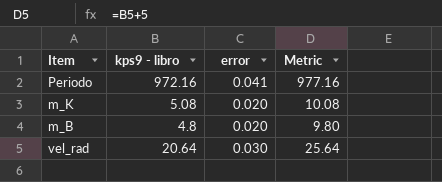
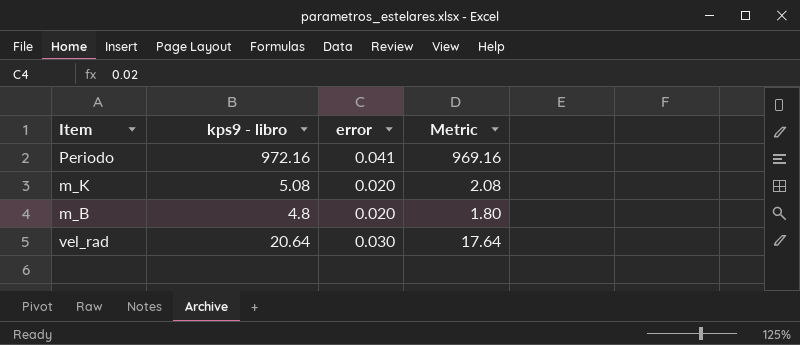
column Metric | formula: [kps9 - libro] + 5 -> [kps9 - libro] - 3

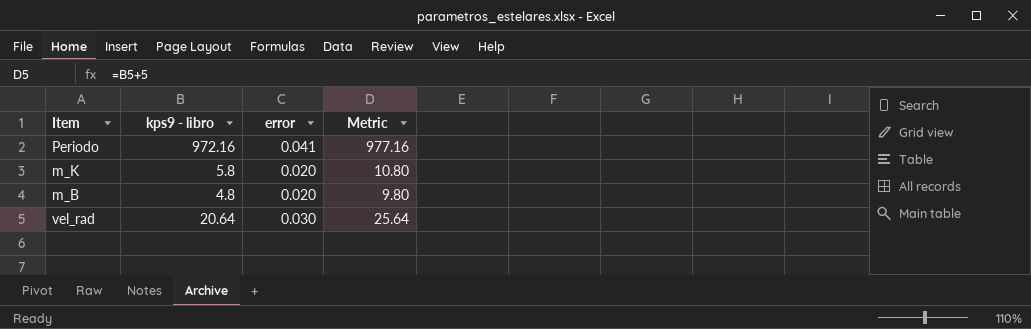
column Metric | formula: [kps9 - libro] - 3 -> [kps9 - libro] + 5
m_K | kps9 - libro: 5.08 -> 5.8

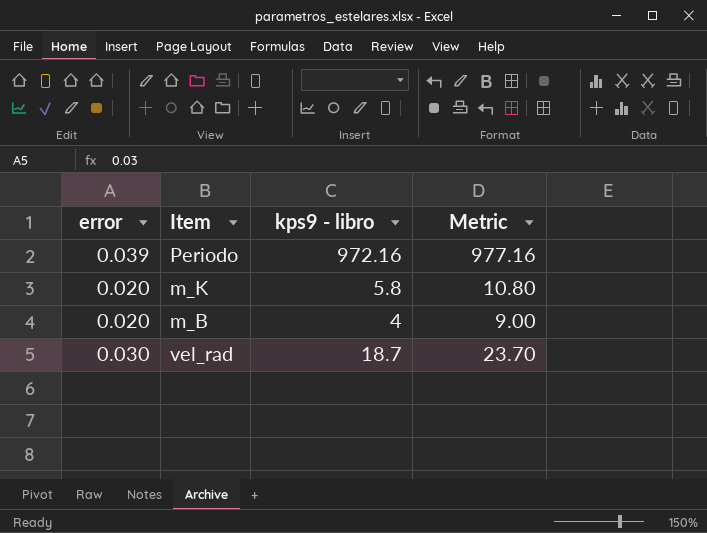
column error | position: 3 -> 1
Periodo | error: 0.041 -> 0.039
m_B | kps9 - libro: 4.8 -> 4
m_B | Metric: 9.80 -> 9.00
vel_rad | kps9 - libro: 20.64 -> 18.7
vel_rad | Metric: 25.64 -> 23.70

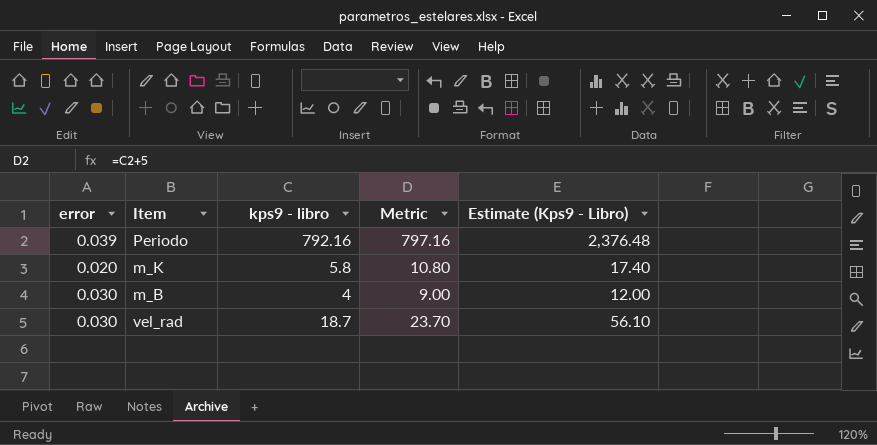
column Estimate (Kps9 - Libro) | formula: none -> [kps9 - libro] * 3
Periodo | kps9 - libro: 972.16 -> 792.16
Periodo | Metric: 977.16 -> 797.16
m_B | error: 0.020 -> 0.030

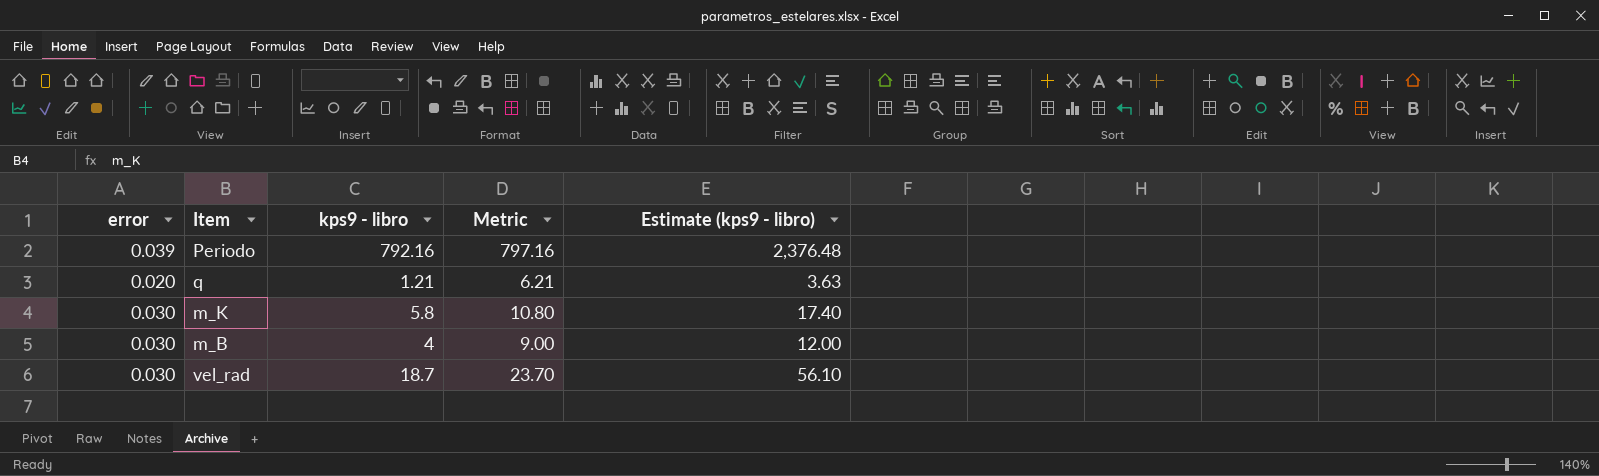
column name: Estimate (Kps9 - Libro) -> Estimate (kps9 - libro)
row q: none -> 0.020 | 1.21 | 6.21 | 3.63
m_K | error: 0.020 -> 0.030

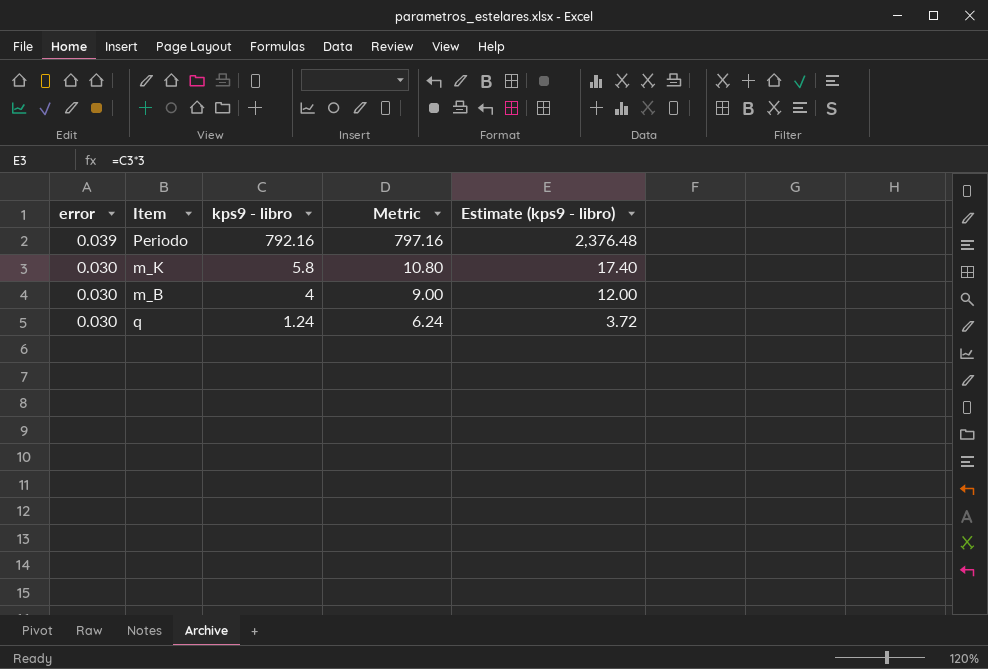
row order: none -> error descending
row vel_rad: 0.030 | 18.7 | 23.70 | 56.10 -> none
q | error: 0.020 -> 0.030
q | kps9 - libro: 1.21 -> 1.24
q | Metric: 6.21 -> 6.24
q | Estimate (kps9 - libro): 3.63 -> 3.72

